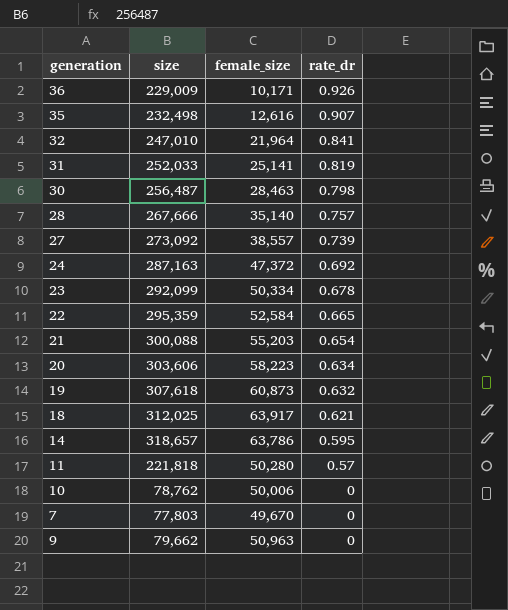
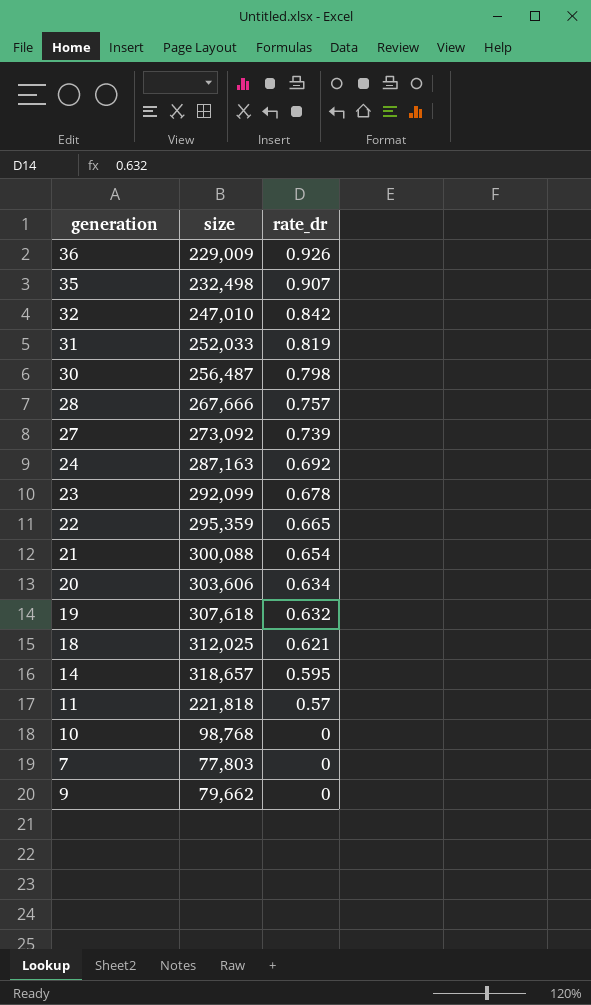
column female_size | position: 3 -> none
32 | rate_dr: 0.841 -> 0.842
10 | size: 78,762 -> 98,768

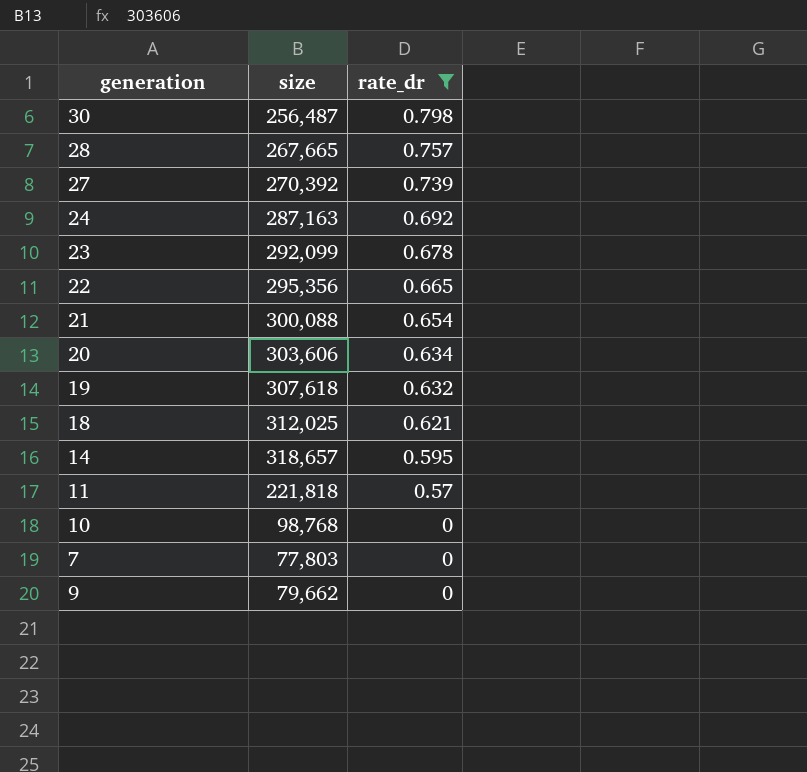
filter: none -> rate_dr <= 0.798
28 | size: 267,666 -> 267,665
27 | size: 273,092 -> 270,392
22 | size: 295,359 -> 295,356

